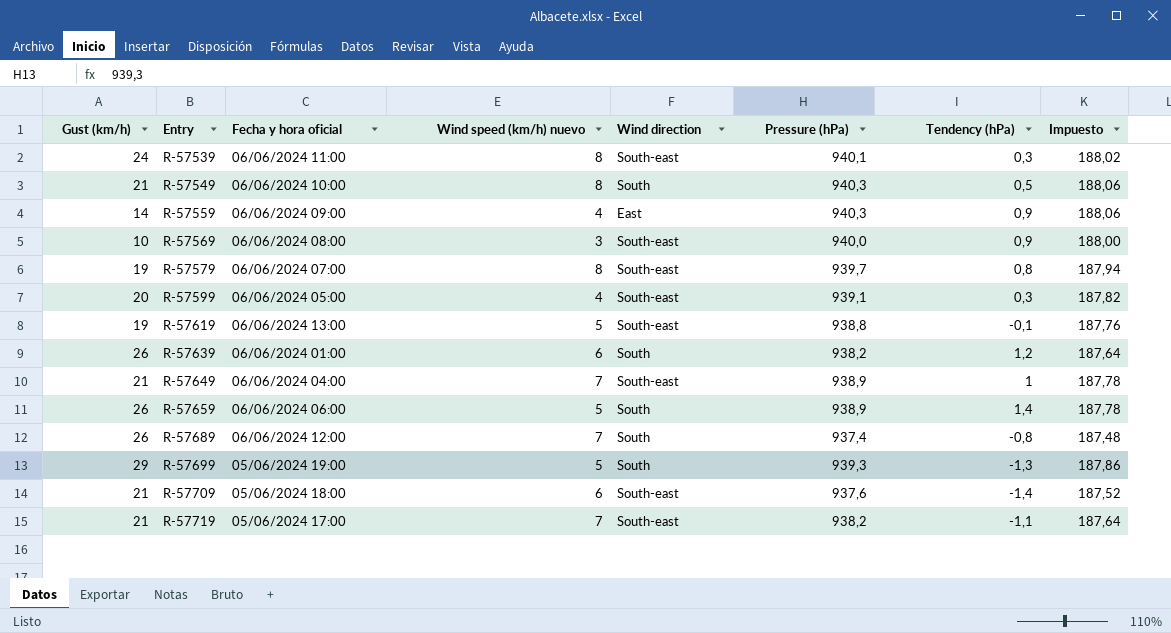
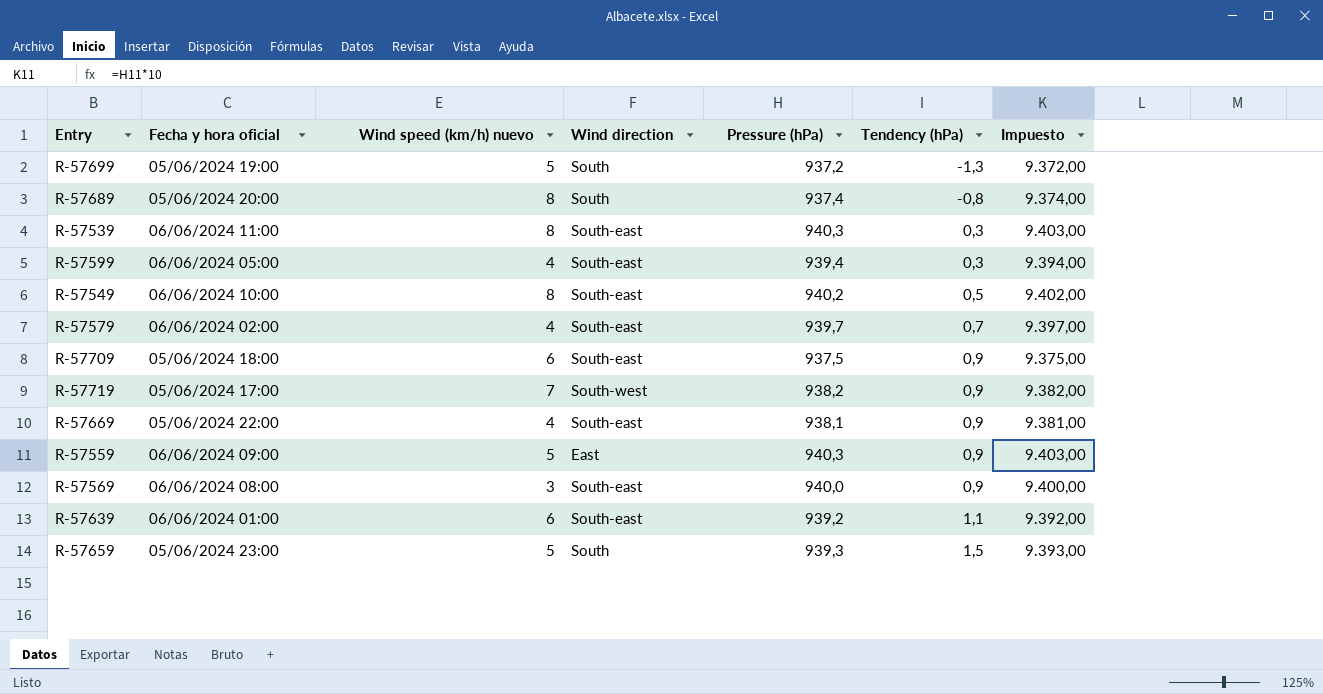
row order: Entry ascending -> Tendency (hPa) ascending
column Gust (km/h) | position: 1 -> none
column Impuesto | formula: [Pressure (hPa)] * 0,2 -> [Pressure (hPa)] * 10
row R-57619: 19 | 06/06/2024 13:00 | 5 | South-east | 938,8 | -0,1 | 187,76 -> none
row R-57649: 21 | 06/06/2024 04:00 | 7 | South-east | 938,9 | 1 | 187,78 -> none
R-57699 | Pressure (hPa): 939,3 -> 937,2
R-57689 | Fecha y hora oficial: 06/06/2024 12:00 -> 05/06/2024 20:00
R-57689 | Wind speed (km/h) nuevo: 7 -> 8
R-57539 | Pressure (hPa): 940,1 -> 940,3
R-57599 | Pressure (hPa): 939,1 -> 939,4
R-57549 | Wind direction: South -> South-east
R-57549 | Pressure (hPa): 940,3 -> 940,2
R-57579 | Fecha y hora oficial: 06/06/2024 07:00 -> 06/06/2024 02:00
R-57579 | Wind speed (km/h) nuevo: 8 -> 4
R-57579 | Tendency (hPa): 0,8 -> 0,7
R-57709 | Pressure (hPa): 937,6 -> 937,5
R-57709 | Tendency (hPa): -1,4 -> 0,9
R-57719 | Wind direction: South-east -> South-west
R-57719 | Tendency (hPa): -1,1 -> 0,9
row R-57669: none -> 05/06/2024 22:00 | 4 | South-east | 938,1 | 0,9 | 9.381,00
R-57559 | Wind speed (km/h) nuevo: 4 -> 5
R-57639 | Wind direction: South -> South-east
R-57639 | Pressure (hPa): 938,2 -> 939,2
R-57639 | Tendency (hPa): 1,2 -> 1,1
R-57659 | Fecha y hora oficial: 06/06/2024 06:00 -> 05/06/2024 23:00
R-57659 | Pressure (hPa): 938,9 -> 939,3
R-57659 | Tendency (hPa): 1,4 -> 1,5

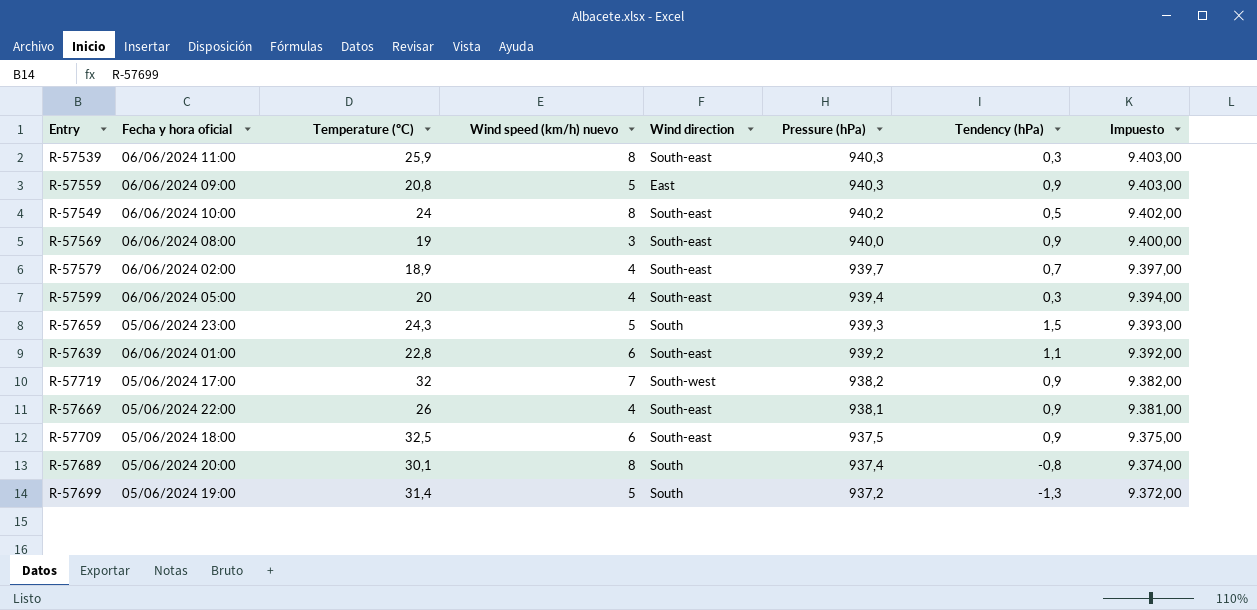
row order: Tendency (hPa) ascending -> Pressure (hPa) descending
column Temperature (ºC) | position: none -> 3

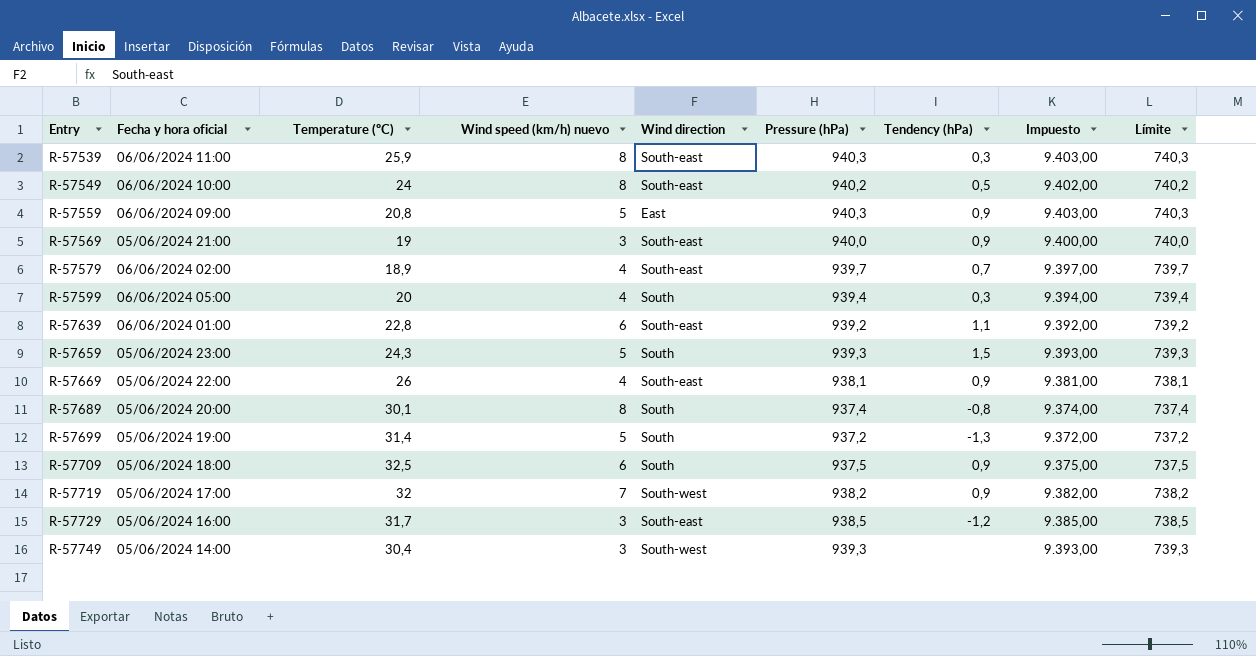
row order: Pressure (hPa) descending -> Entry ascending
column Límite | formula: none -> [Pressure (hPa)] - 200
R-57569 | Fecha y hora oficial: 06/06/2024 08:00 -> 05/06/2024 21:00
R-57599 | Wind direction: South-east -> South
R-57709 | Wind direction: South-east -> South
row R-57729: none -> 05/06/2024 16:00 | 31,7 | 3 | South-east | 938,5 | -1,2 | 9.385,00 | 738,5
row R-57749: none -> 05/06/2024 14:00 | 30,4 | 3 | South-west | 939,3 | none | 9.393,00 | 739,3

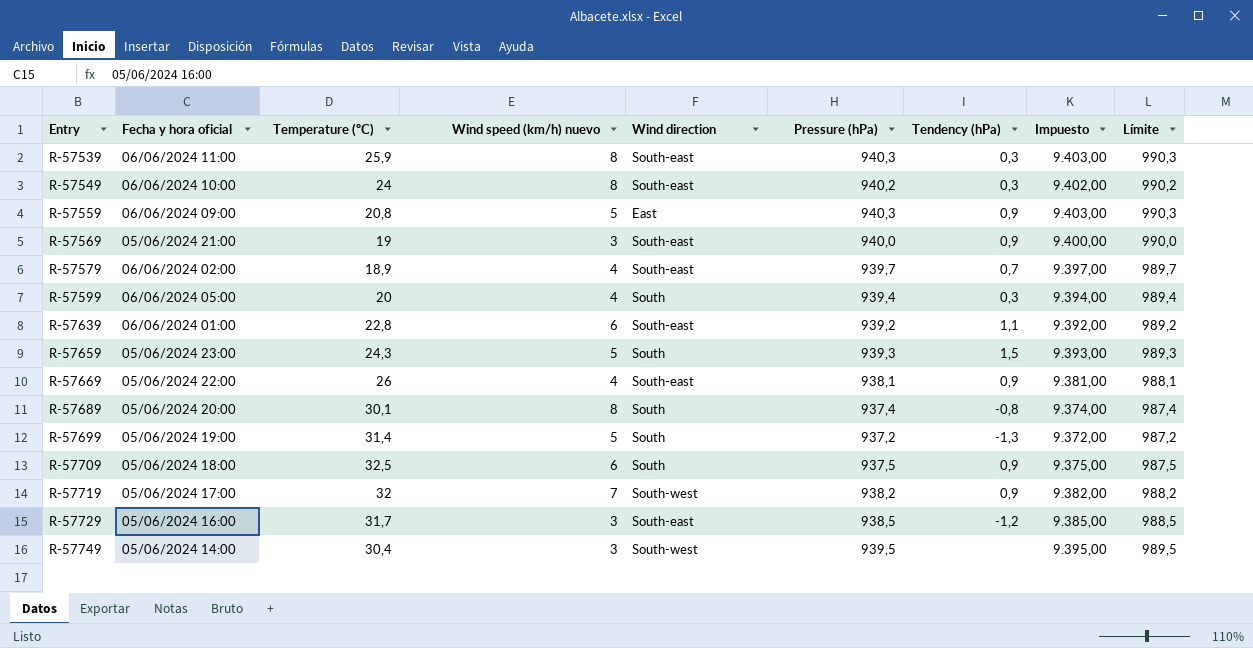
column Límite | formula: [Pressure (hPa)] - 200 -> [Pressure (hPa)] + 50
R-57549 | Tendency (hPa): 0,5 -> 0,3
R-57749 | Pressure (hPa): 939,3 -> 939,5
R-57749 | Impuesto: 9.393,00 -> 9.395,00

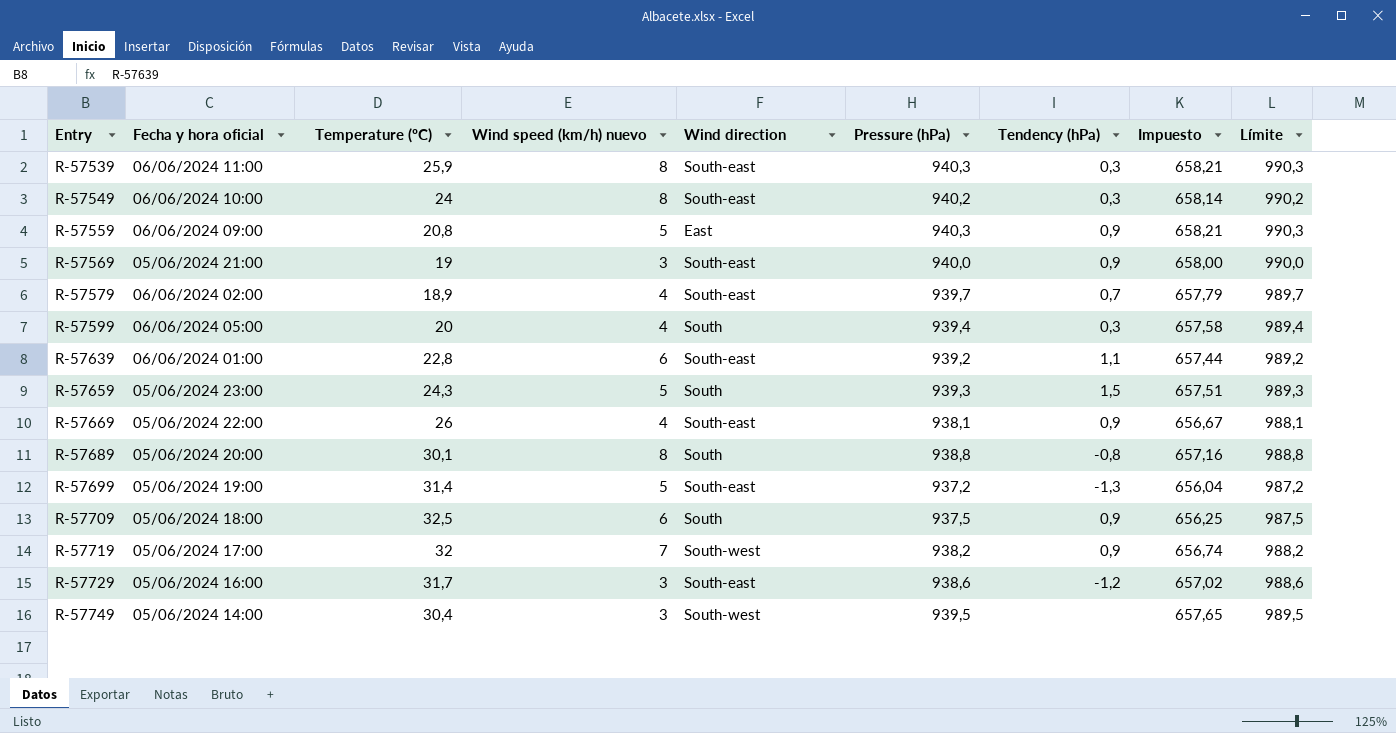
column Impuesto | formula: [Pressure (hPa)] * 10 -> [Pressure (hPa)] * 0,7
R-57689 | Pressure (hPa): 937,4 -> 938,8
R-57689 | Límite: 987,4 -> 988,8
R-57699 | Wind direction: South -> South-east
R-57729 | Pressure (hPa): 938,5 -> 938,6
R-57729 | Límite: 988,5 -> 988,6

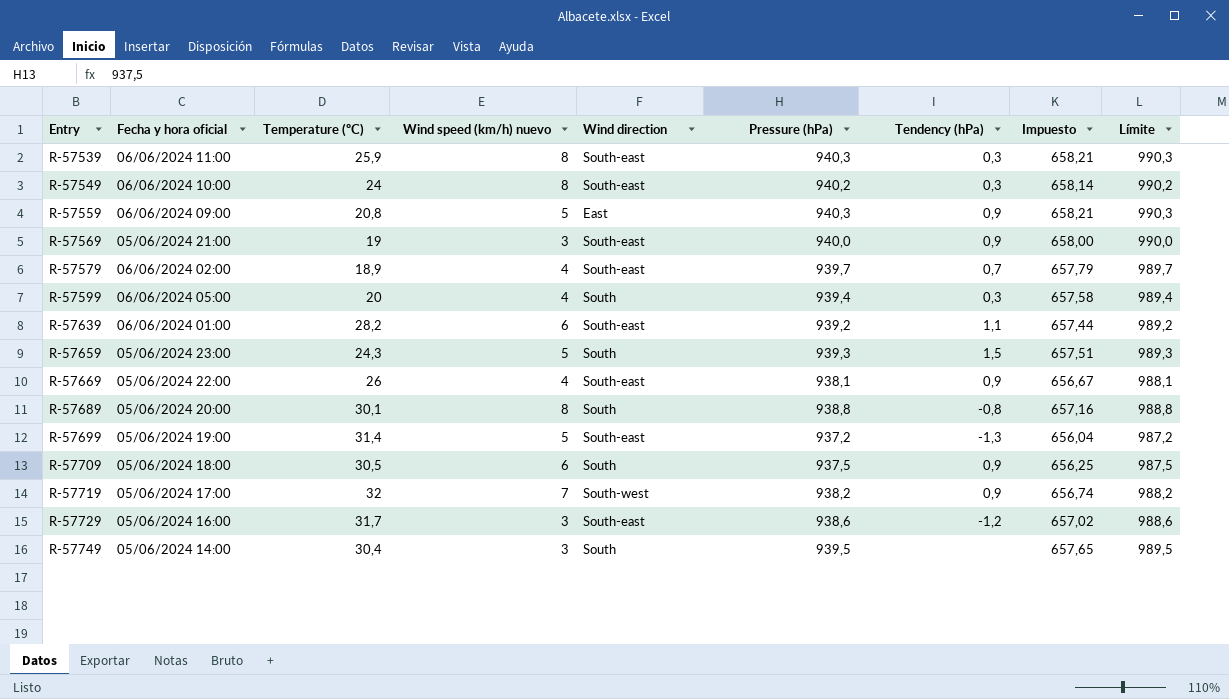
R-57639 | Temperature (ºC): 22,8 -> 28,2
R-57709 | Temperature (ºC): 32,5 -> 30,5
R-57749 | Wind direction: South-west -> South

